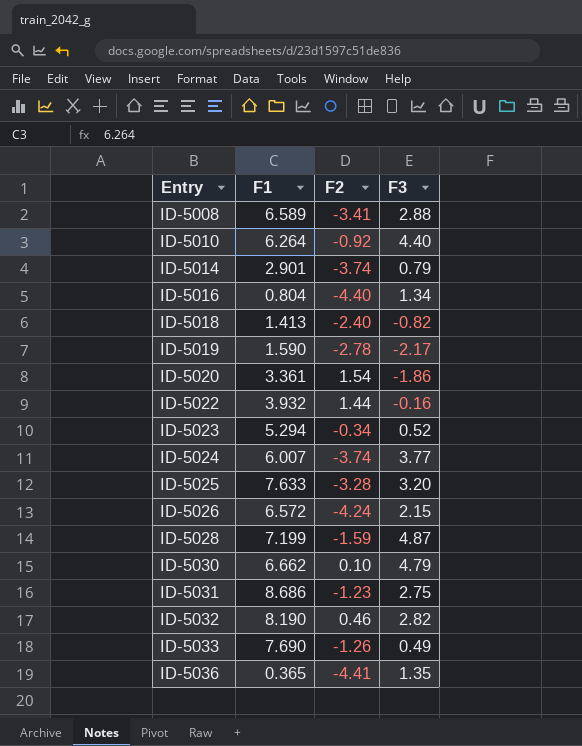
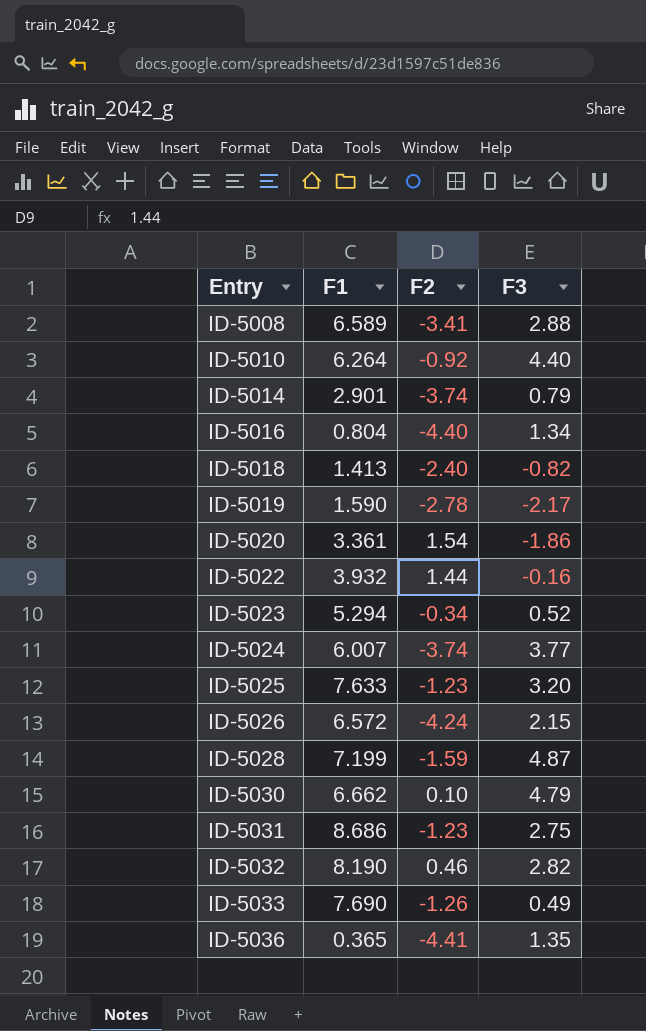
ID-5025 | F2: -3.28 -> -1.23

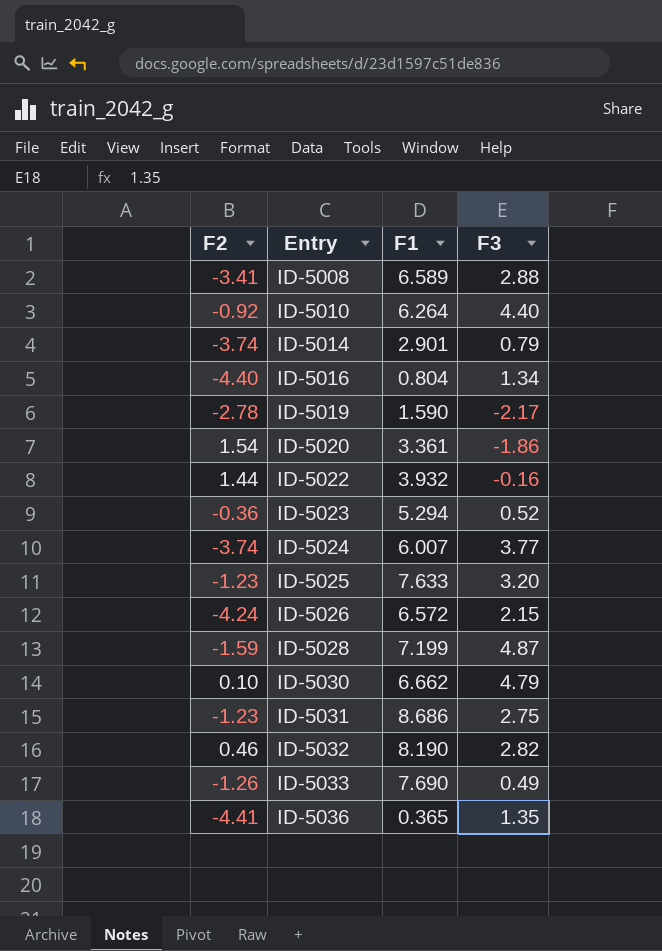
column F2 | position: 3 -> 1
row ID-5018: 1.413 | -2.40 | -0.82 -> none
ID-5023 | F2: -0.34 -> -0.36

